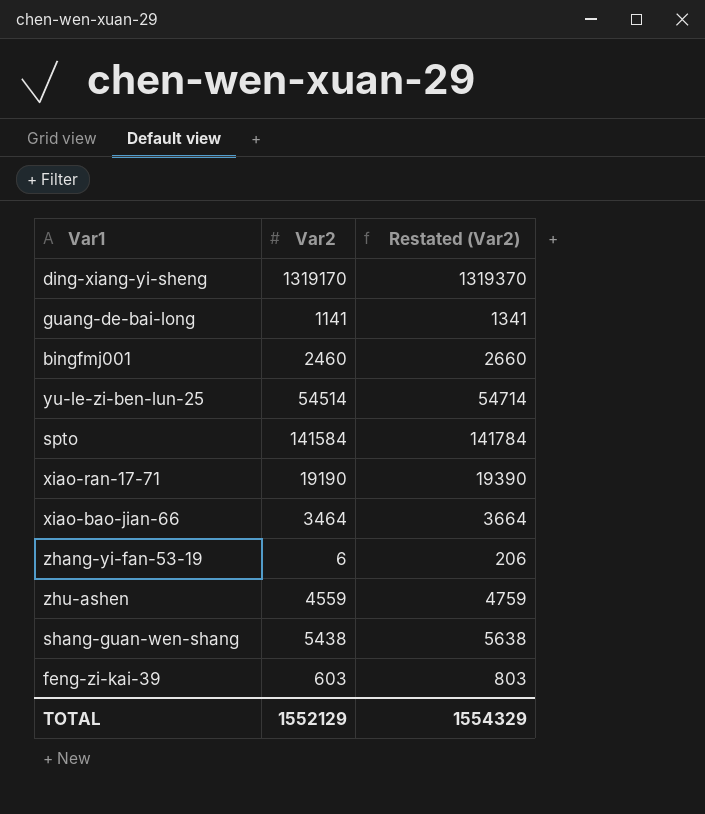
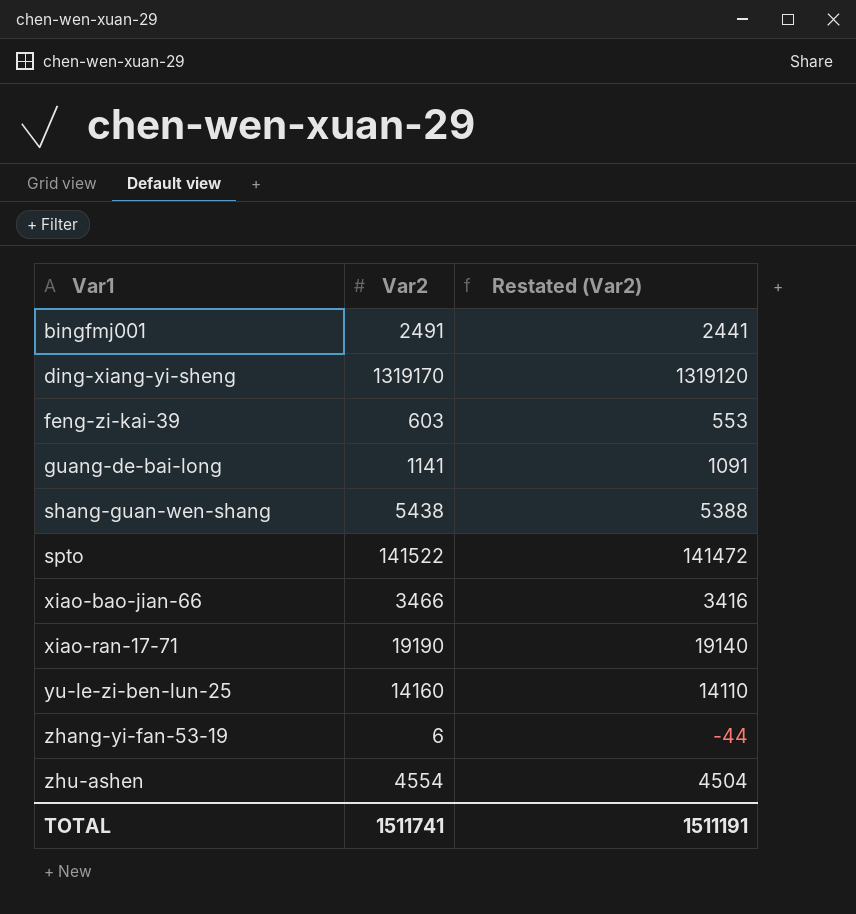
row order: none -> Var1 ascending
column Restated (Var2) | formula: [Var2] + 200 -> [Var2] - 50
bingfmj001 | Var2: 2460 -> 2491
spto | Var2: 141584 -> 141522
xiao-bao-jian-66 | Var2: 3464 -> 3466
yu-le-zi-ben-lun-25 | Var2: 54514 -> 14160
zhu-ashen | Var2: 4559 -> 4554
TOTAL | Var2: 1552129 -> 1511741
TOTAL | Restated (Var2): 1554329 -> 1511191

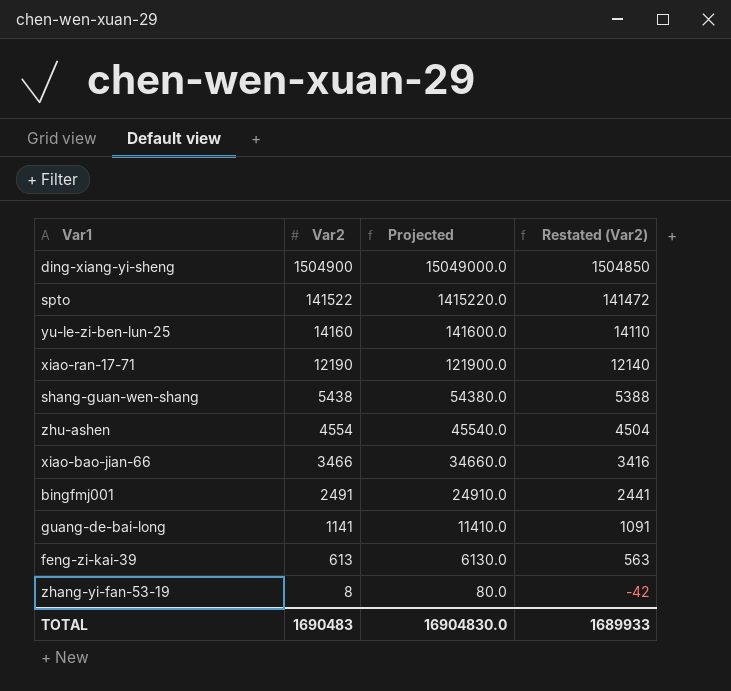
row order: Var1 ascending -> Var2 descending
column Projected | formula: none -> [Var2] * 10
ding-xiang-yi-sheng | Var2: 1319170 -> 1504900
ding-xiang-yi-sheng | Restated (Var2): 1319120 -> 1504850
xiao-ran-17-71 | Var2: 19190 -> 12190
xiao-ran-17-71 | Restated (Var2): 19140 -> 12140
feng-zi-kai-39 | Var2: 603 -> 613
feng-zi-kai-39 | Restated (Var2): 553 -> 563
zhang-yi-fan-53-19 | Var2: 6 -> 8
zhang-yi-fan-53-19 | Restated (Var2): -44 -> -42
TOTAL | Var2: 1511741 -> 1690483
TOTAL | Restated (Var2): 1511191 -> 1689933

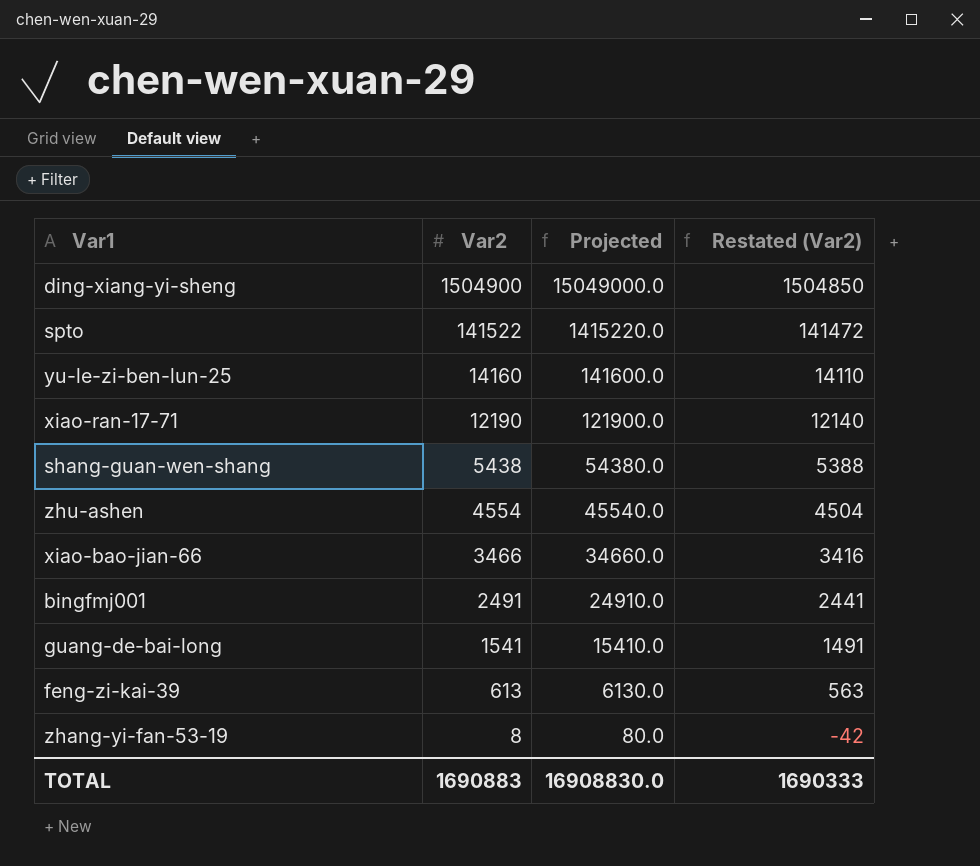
guang-de-bai-long | Var2: 1141 -> 1541
guang-de-bai-long | Projected: 11410.0 -> 15410.0
guang-de-bai-long | Restated (Var2): 1091 -> 1491
TOTAL | Var2: 1690483 -> 1690883
TOTAL | Projected: 16904830.0 -> 16908830.0
TOTAL | Restated (Var2): 1689933 -> 1690333

